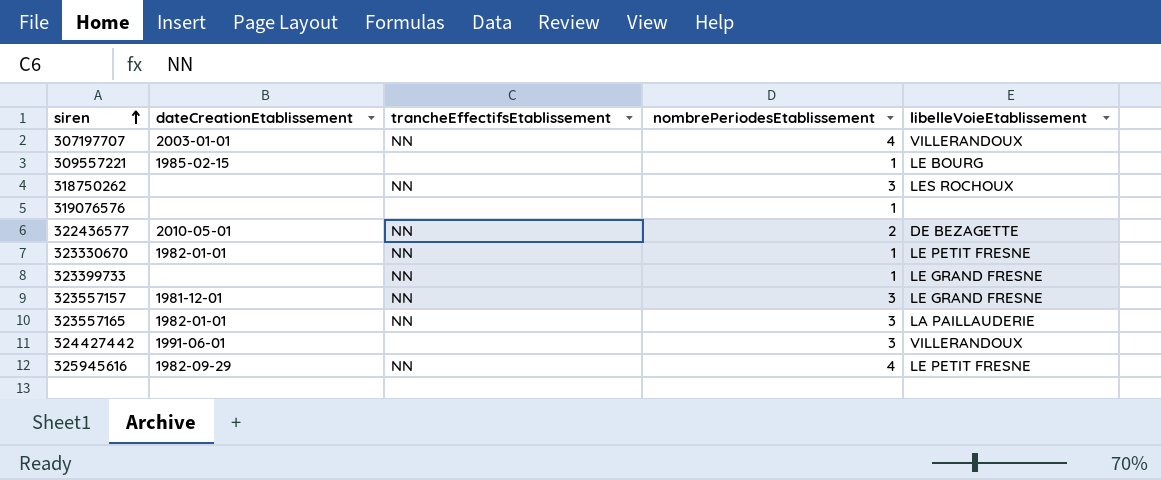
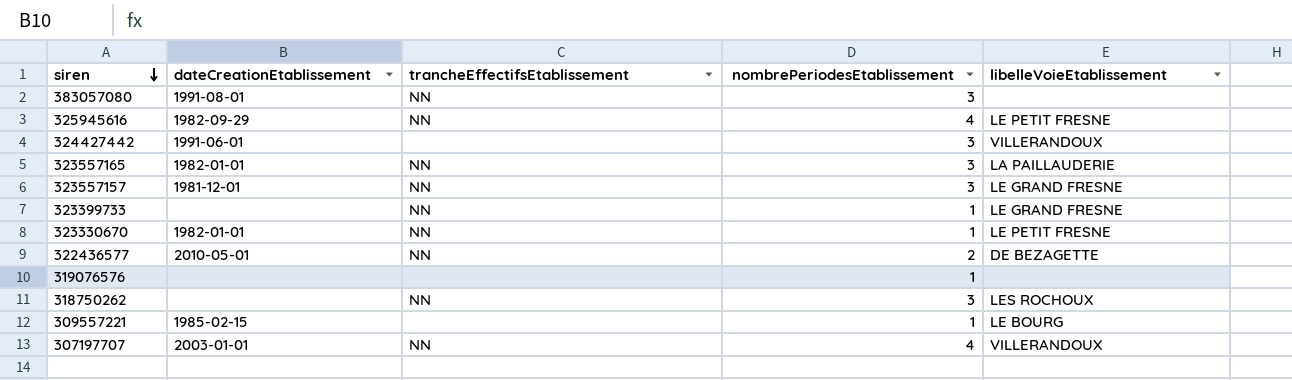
row order: siren ascending -> siren descending
row 383057080: none -> 1991-08-01 | NN | 3 | none

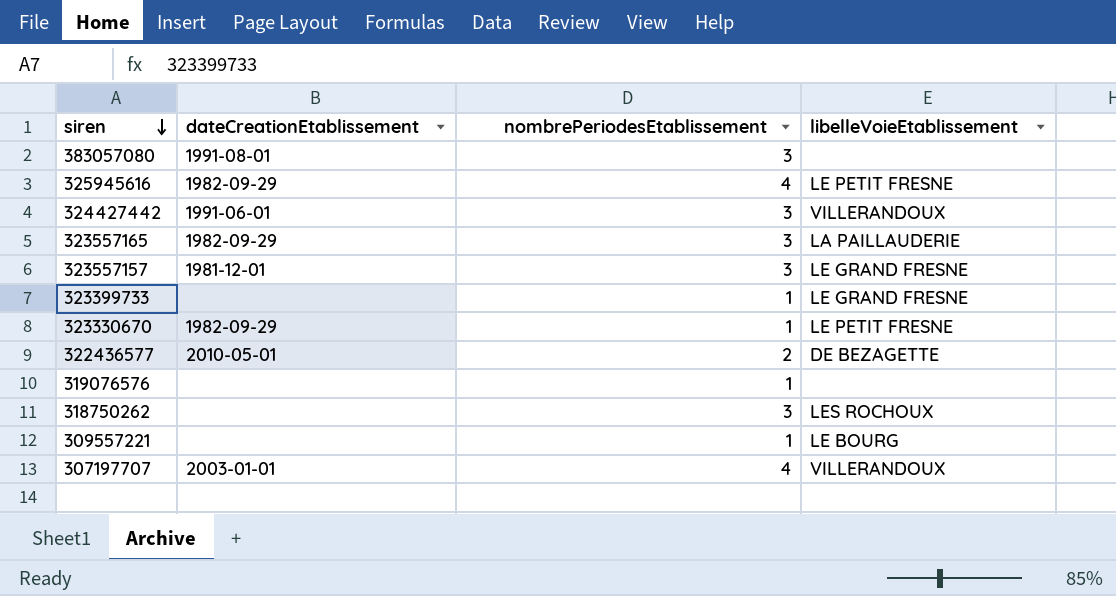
column trancheEffectifsEtablissement | position: 3 -> none
323557165 | dateCreationEtablissement: 1982-01-01 -> 1982-09-29
323330670 | dateCreationEtablissement: 1982-01-01 -> 1982-09-29
309557221 | dateCreationEtablissement: 1985-02-15 -> none

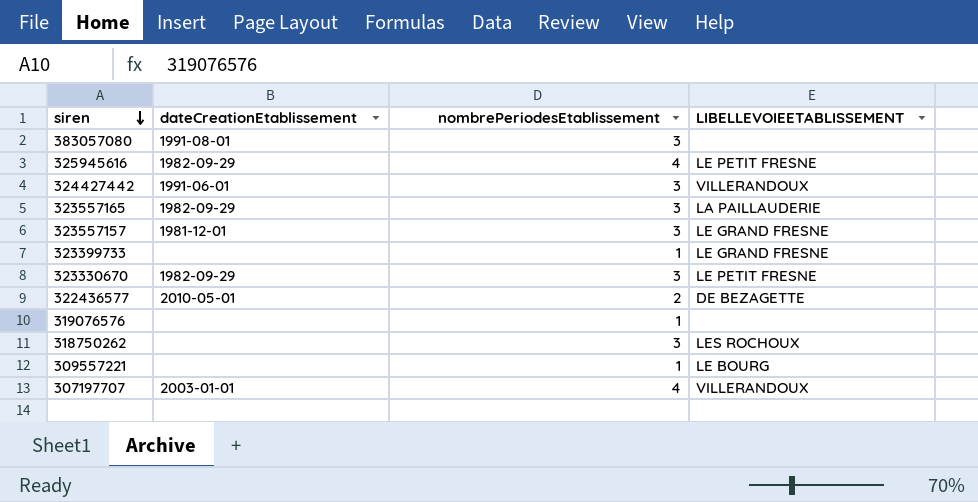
column name: libelleVoieEtablissement -> LIBELLEVOIEETABLISSEMENT
323330670 | nombrePeriodesEtablissement: 1 -> 3

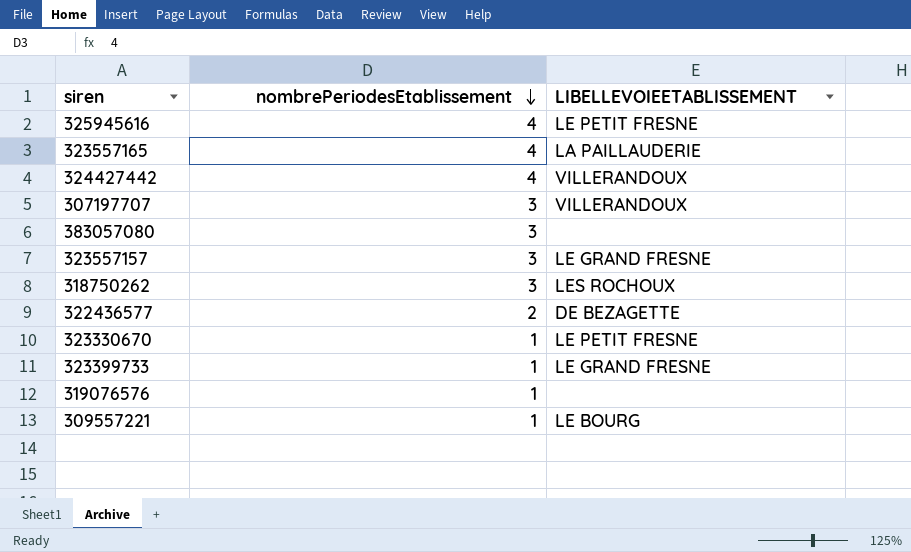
row order: siren descending -> nombrePeriodesEtablissement descending
column dateCreationEtablissement | position: 2 -> none
323557165 | nombrePeriodesEtablissement: 3 -> 4
324427442 | nombrePeriodesEtablissement: 3 -> 4
307197707 | nombrePeriodesEtablissement: 4 -> 3
323330670 | nombrePeriodesEtablissement: 3 -> 1

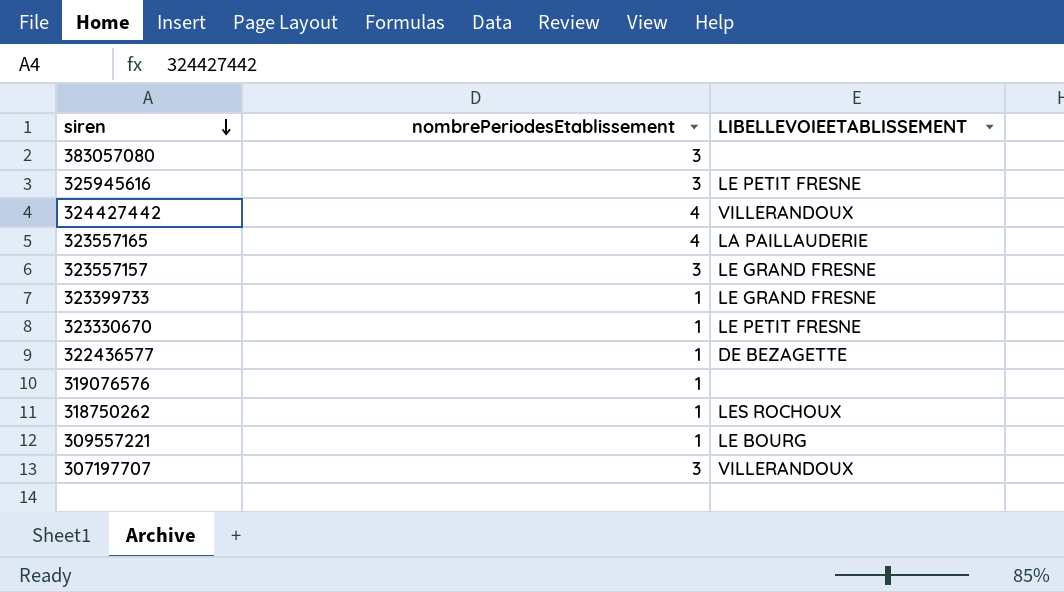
row order: nombrePeriodesEtablissement descending -> siren descending
325945616 | nombrePeriodesEtablissement: 4 -> 3
322436577 | nombrePeriodesEtablissement: 2 -> 1
318750262 | nombrePeriodesEtablissement: 3 -> 1

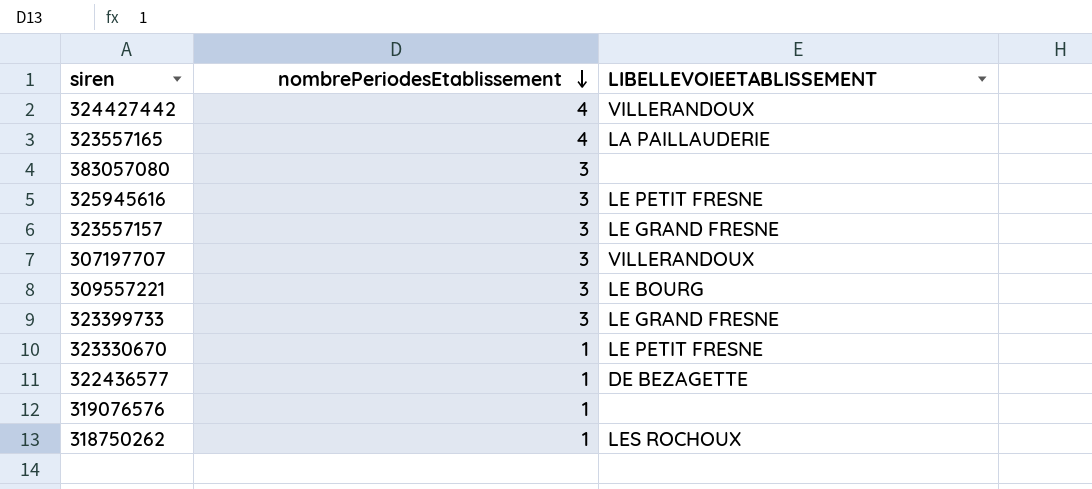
row order: siren descending -> nombrePeriodesEtablissement descending
309557221 | nombrePeriodesEtablissement: 1 -> 3
323399733 | nombrePeriodesEtablissement: 1 -> 3

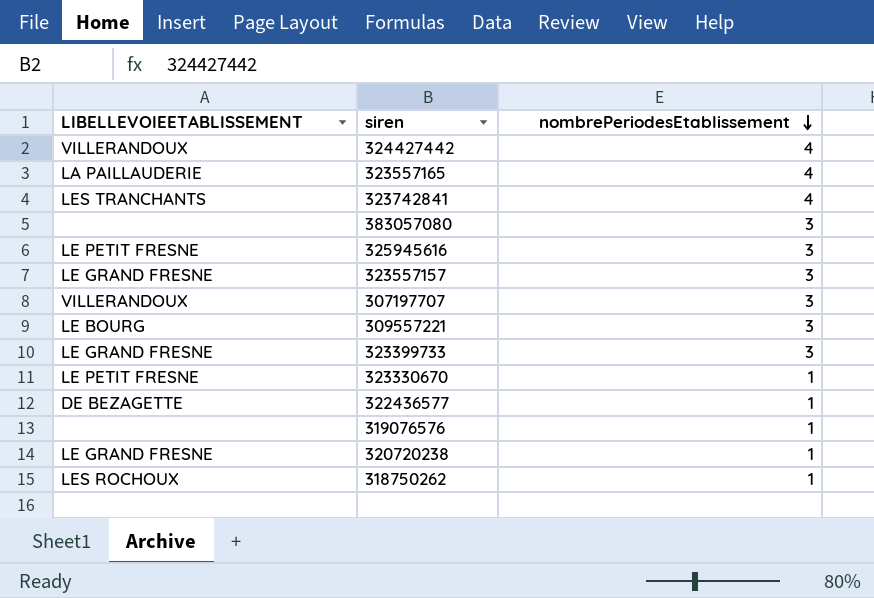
column LIBELLEVOIEETABLISSEMENT | position: 3 -> 1
row 323742841: none -> LES TRANCHANTS | 4
row 320720238: none -> LE GRAND FRESNE | 1

